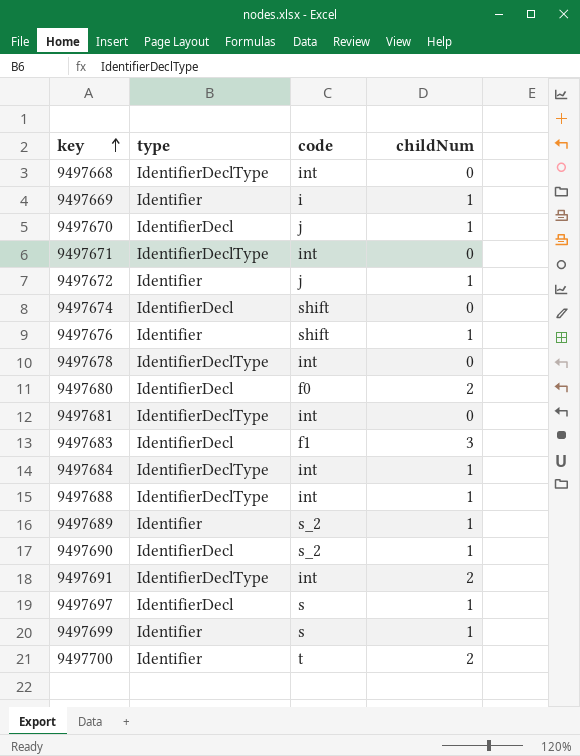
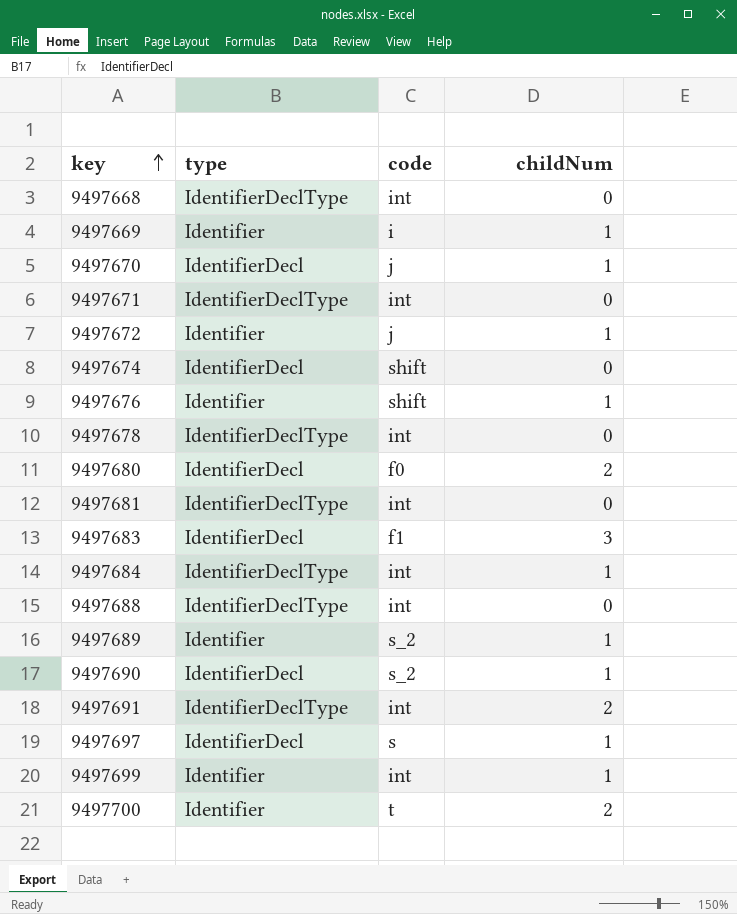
9497688 | childNum: 1 -> 0
9497699 | code: s -> int

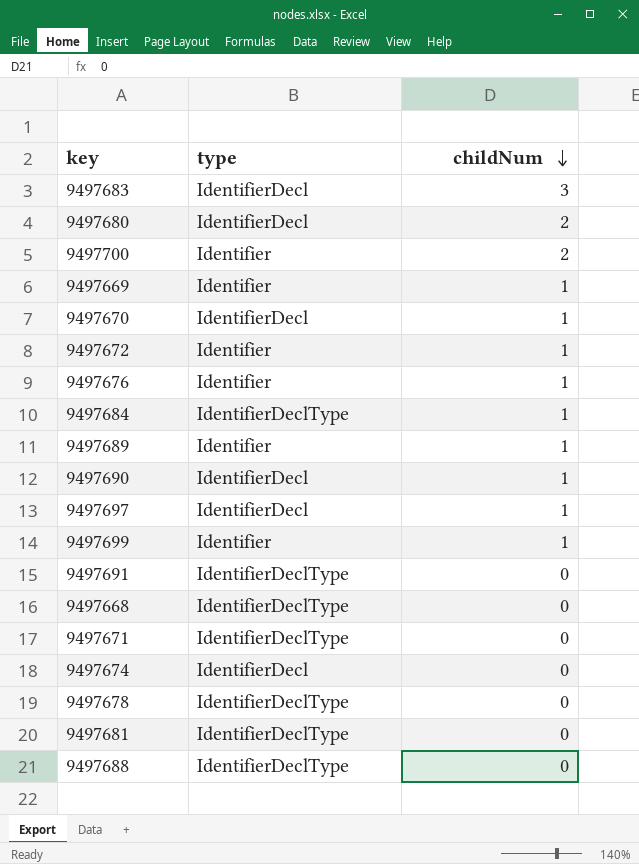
row order: key ascending -> childNum descending
column code | position: 3 -> none
9497691 | childNum: 2 -> 0

